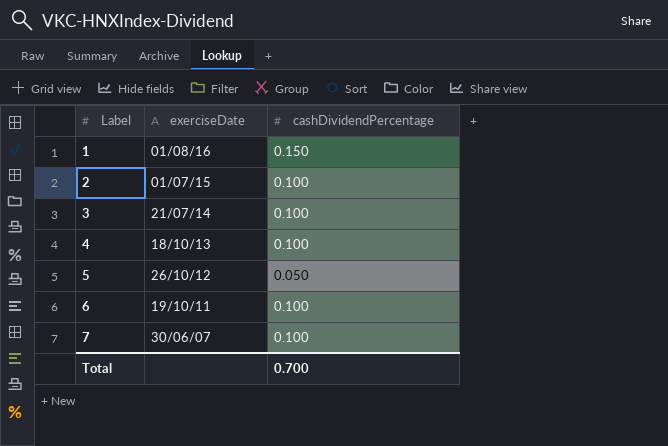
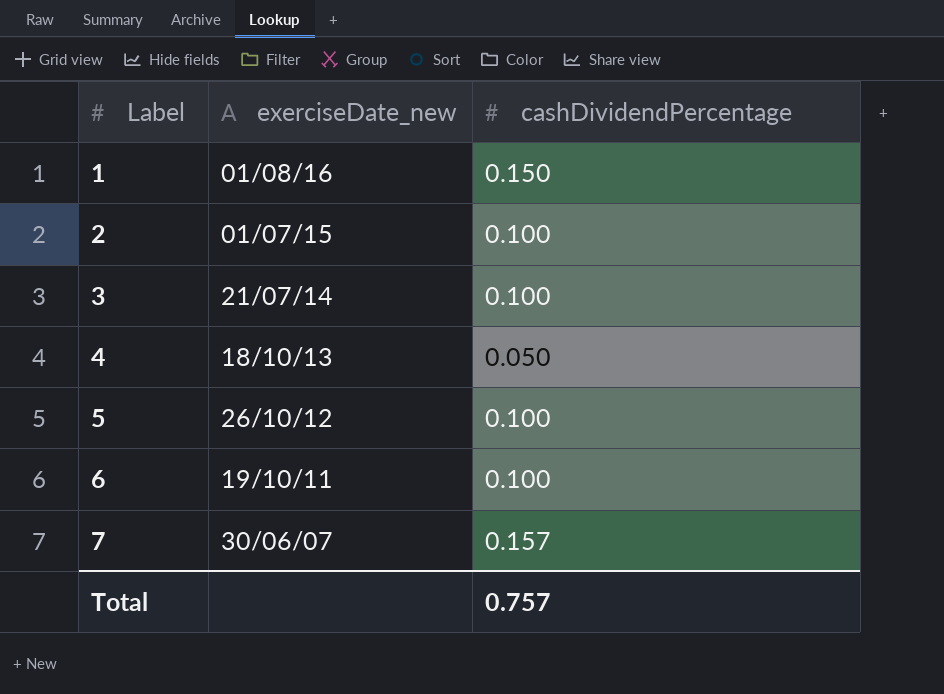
column name: exerciseDate -> exerciseDate_new
4 | cashDividendPercentage: 0.100 -> 0.050
5 | cashDividendPercentage: 0.050 -> 0.100
7 | cashDividendPercentage: 0.100 -> 0.157
Total | cashDividendPercentage: 0.700 -> 0.757

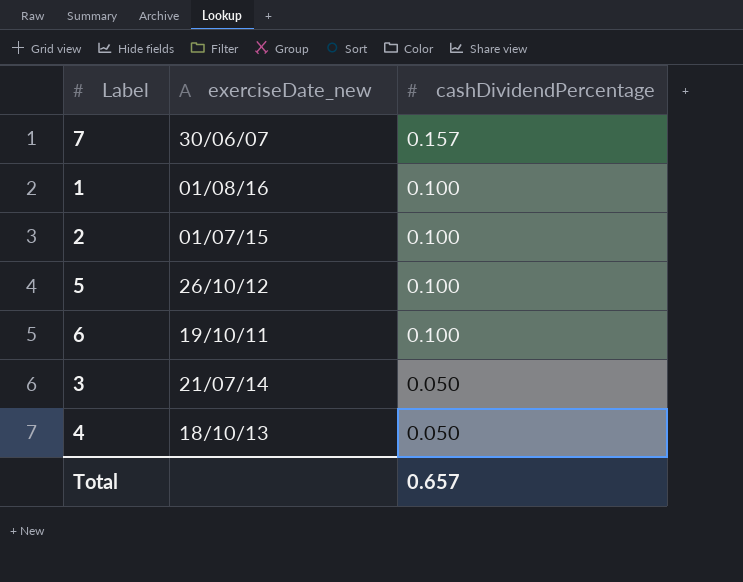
row order: Label ascending -> cashDividendPercentage descending
1 | cashDividendPercentage: 0.150 -> 0.100
3 | cashDividendPercentage: 0.100 -> 0.050
Total | cashDividendPercentage: 0.757 -> 0.657

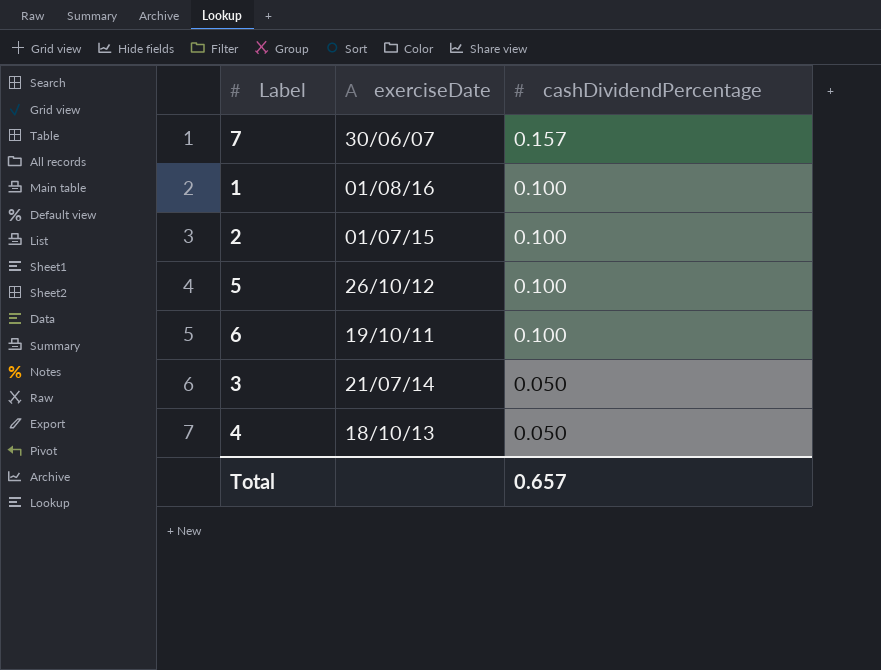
column name: exerciseDate_new -> exerciseDate

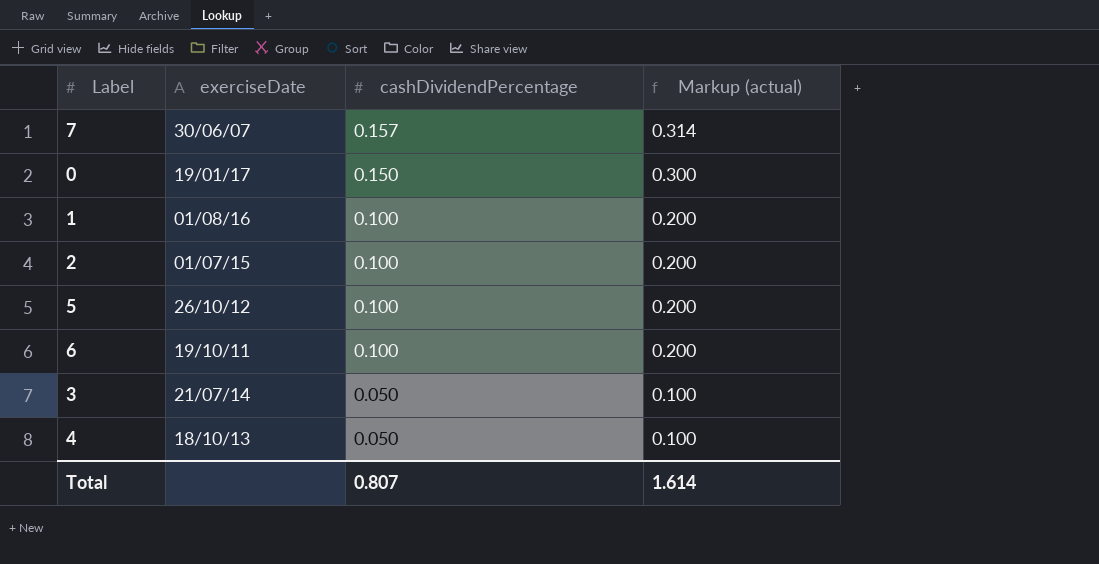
column Markup (actual) | formula: none -> [cashDividendPercentage] * 2
row 0: none -> 19/01/17 | 0.150 | 0.300
Total | cashDividendPercentage: 0.657 -> 0.807

